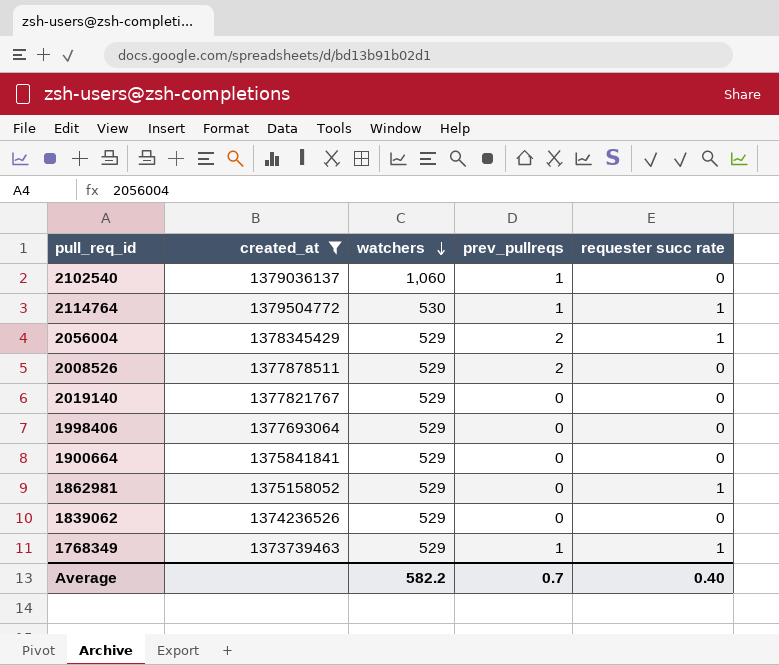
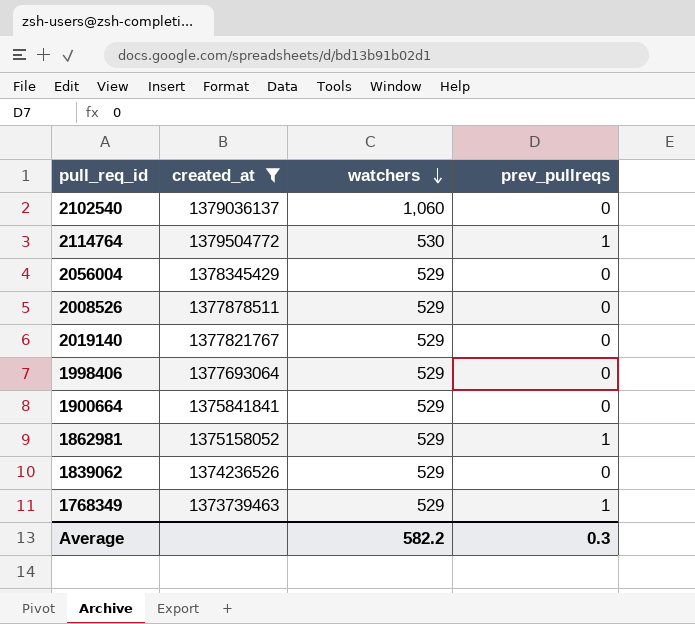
column requester succ rate | position: 5 -> none
2102540 | prev_pullreqs: 1 -> 0
2056004 | prev_pullreqs: 2 -> 0
2008526 | prev_pullreqs: 2 -> 0
1862981 | prev_pullreqs: 0 -> 1
Average | prev_pullreqs: 0.7 -> 0.3

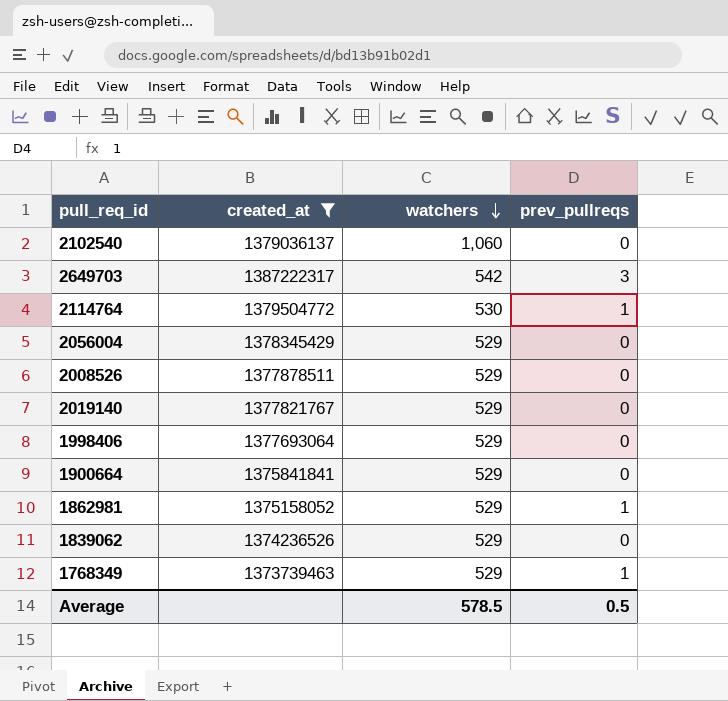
row 2649703: none -> 1387222317 | 542 | 3
Average | watchers: 582.2 -> 578.5
Average | prev_pullreqs: 0.3 -> 0.5

